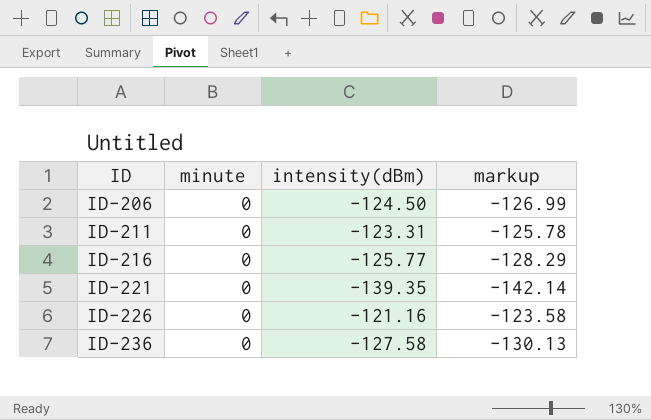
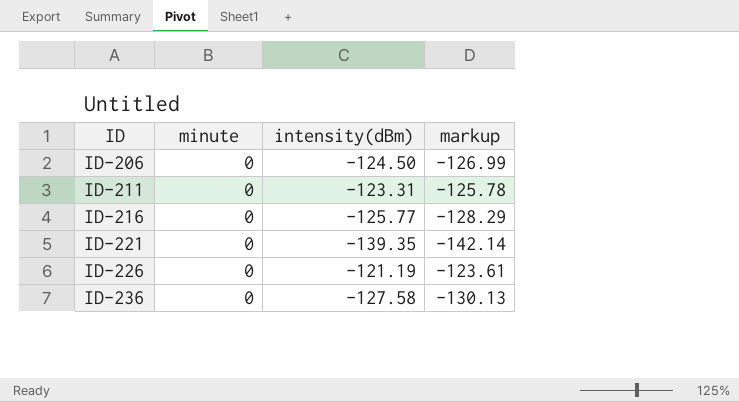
ID-226 | intensity(dBm): -121.16 -> -121.19
ID-226 | markup: -123.58 -> -123.61

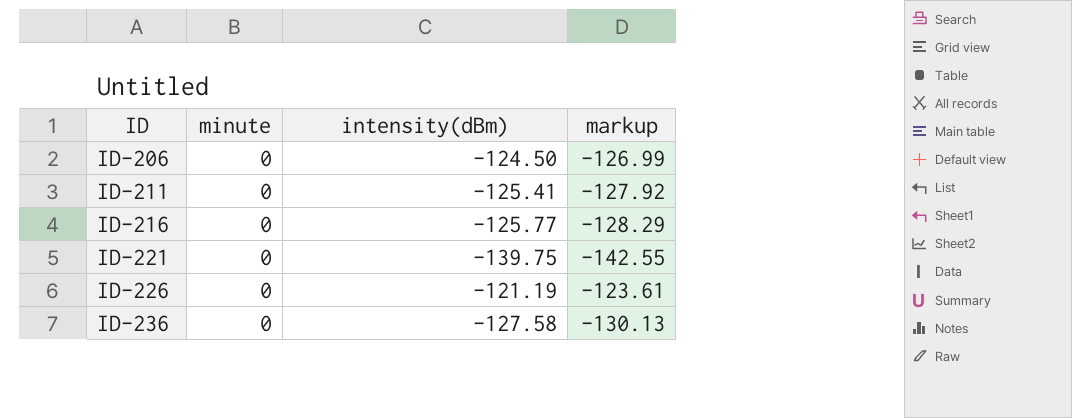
ID-211 | intensity(dBm): -123.31 -> -125.41
ID-211 | markup: -125.78 -> -127.92
ID-221 | intensity(dBm): -139.35 -> -139.75
ID-221 | markup: -142.14 -> -142.55

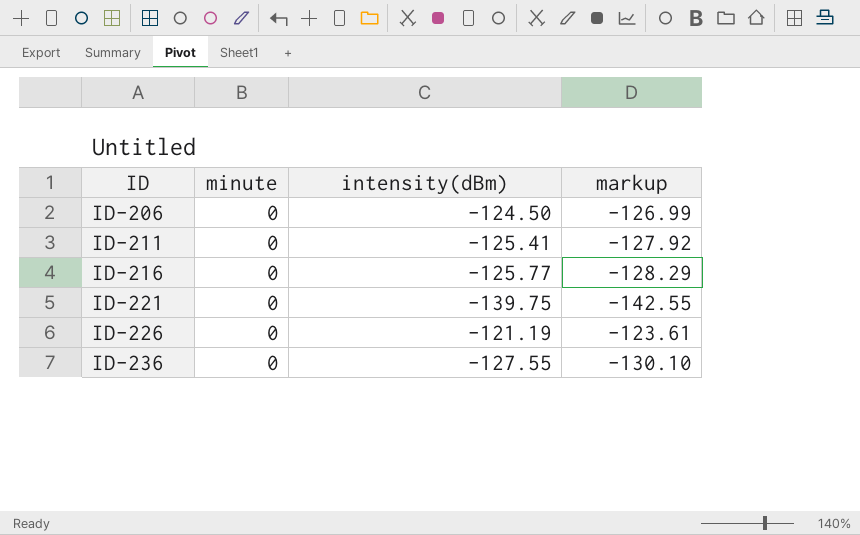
ID-236 | intensity(dBm): -127.58 -> -127.55
ID-236 | markup: -130.13 -> -130.10

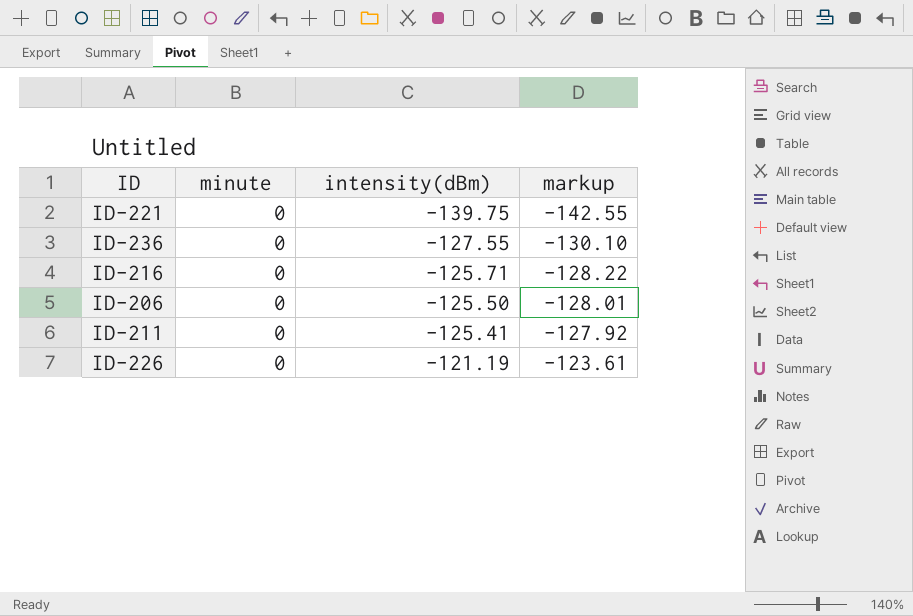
row order: ID ascending -> intensity(dBm) ascending
ID-216 | intensity(dBm): -125.77 -> -125.71
ID-216 | markup: -128.29 -> -128.22
ID-206 | intensity(dBm): -124.50 -> -125.50
ID-206 | markup: -126.99 -> -128.01

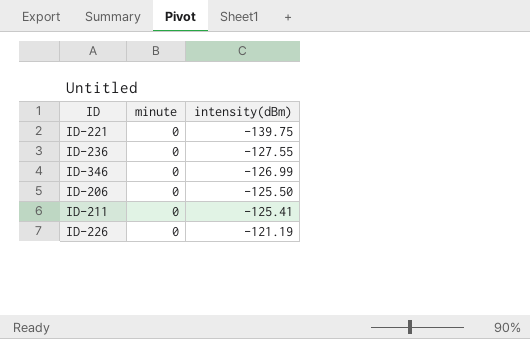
column markup | formula: [intensity(dBm)] * 1.02 -> none
row ID-216: 0 | -125.71 | -128.22 -> none
row ID-346: none -> 0 | -126.99

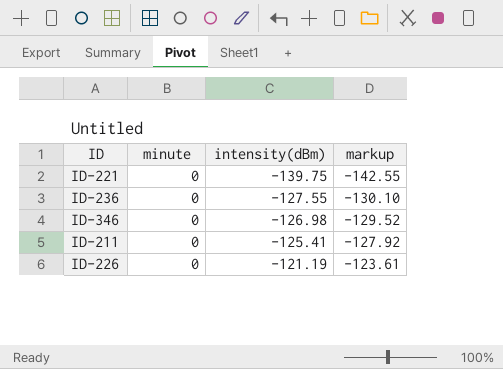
column markup | formula: none -> [intensity(dBm)] * 1.02
row ID-206: 0 | -125.50 -> none
ID-346 | intensity(dBm): -126.99 -> -126.98

